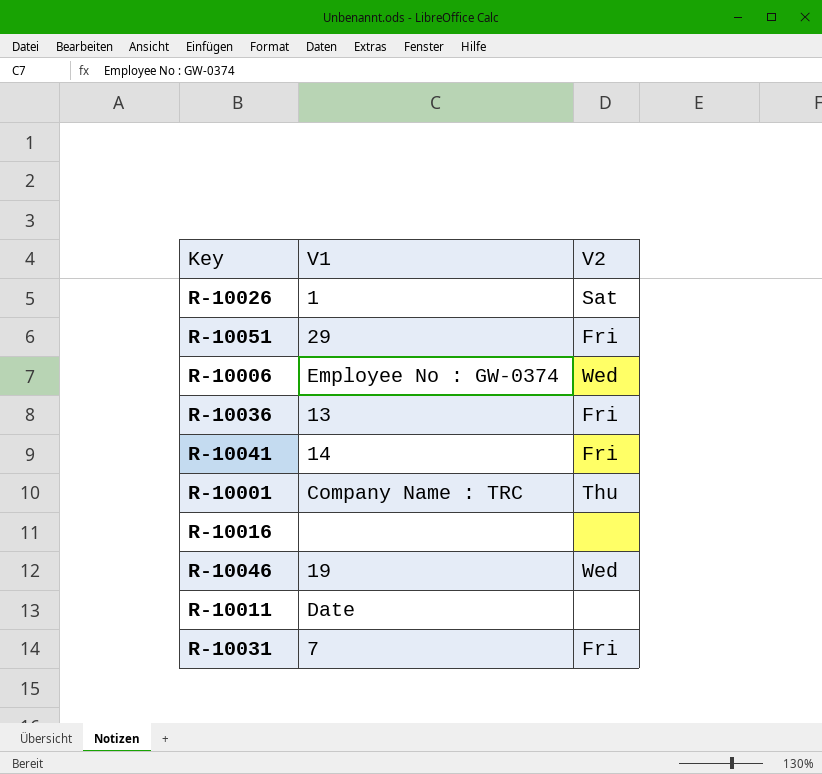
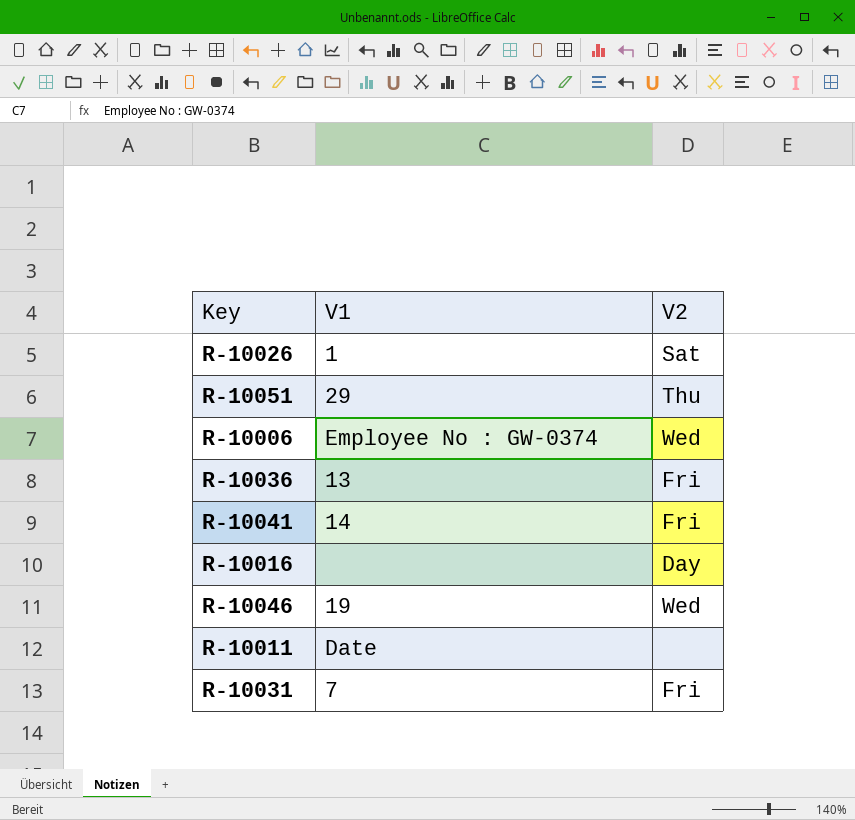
row R-10001: Company Name : TRC | Thu -> none
R-10051 | V2: Fri -> Thu
R-10016 | V2: none -> Day

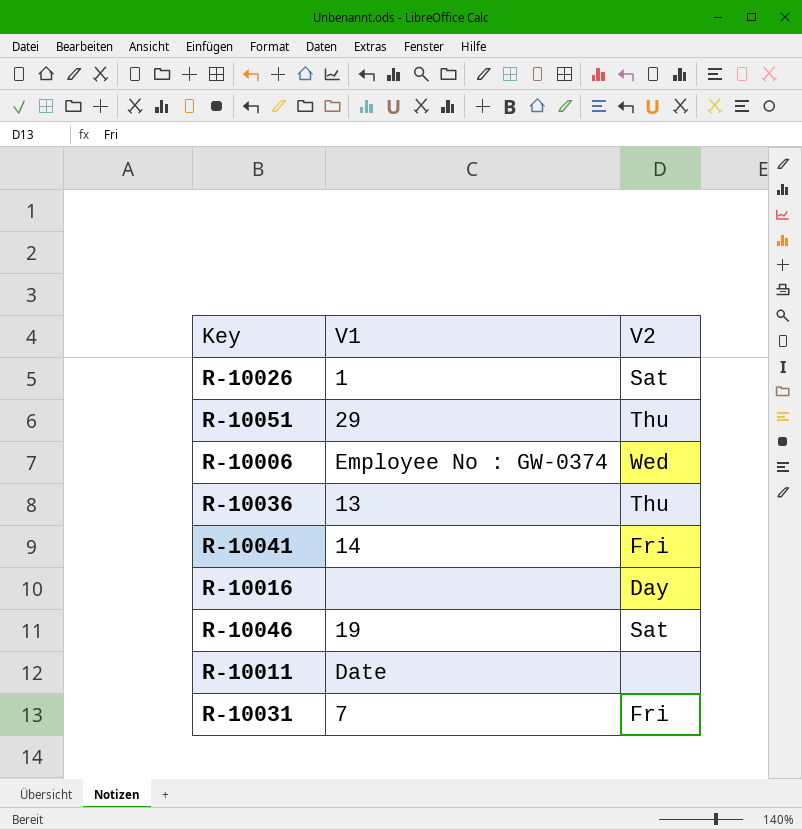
R-10036 | V2: Fri -> Thu
R-10046 | V2: Wed -> Sat

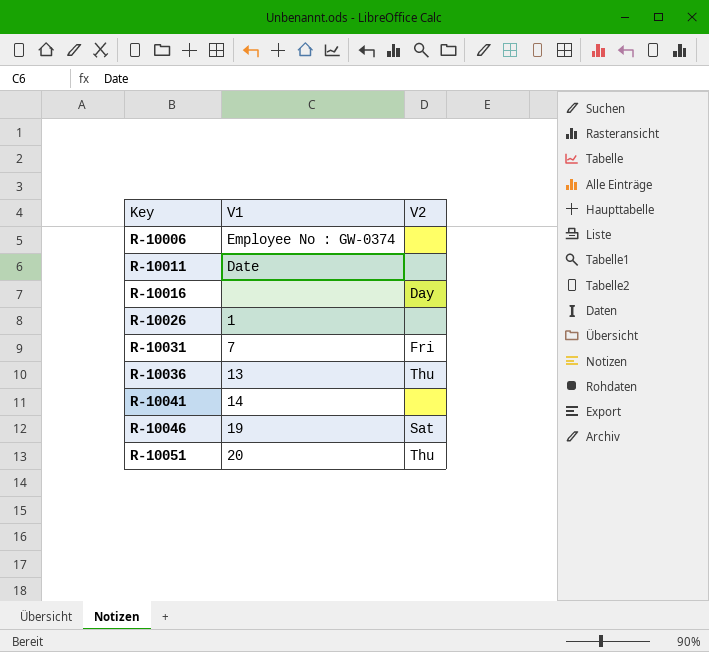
row order: none -> Key ascending
R-10006 | V2: Wed -> none
R-10026 | V2: Sat -> none
R-10041 | V2: Fri -> none
R-10051 | V1: 29 -> 20

